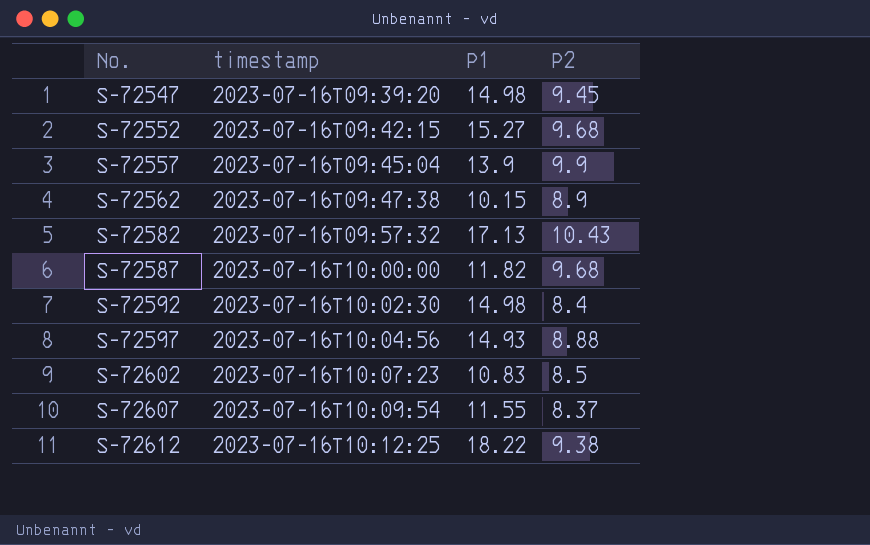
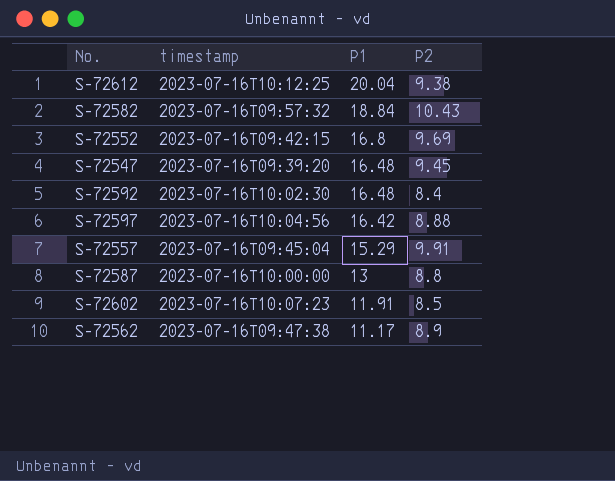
row order: No. ascending -> P1 descending
row S-72607: 2023-07-16T10:09:54 | 11.55 | 8.37 -> none
S-72612 | P1: 18.22 -> 20.04
S-72582 | P1: 17.13 -> 18.84
S-72552 | P1: 15.27 -> 16.8
S-72552 | P2: 9.68 -> 9.69
S-72547 | P1: 14.98 -> 16.48
S-72592 | P1: 14.98 -> 16.48
S-72597 | P1: 14.93 -> 16.42
S-72557 | P1: 13.9 -> 15.29
S-72557 | P2: 9.9 -> 9.91
S-72587 | P1: 11.82 -> 13
S-72587 | P2: 9.68 -> 8.8
S-72602 | P1: 10.83 -> 11.91
S-72562 | P1: 10.15 -> 11.17

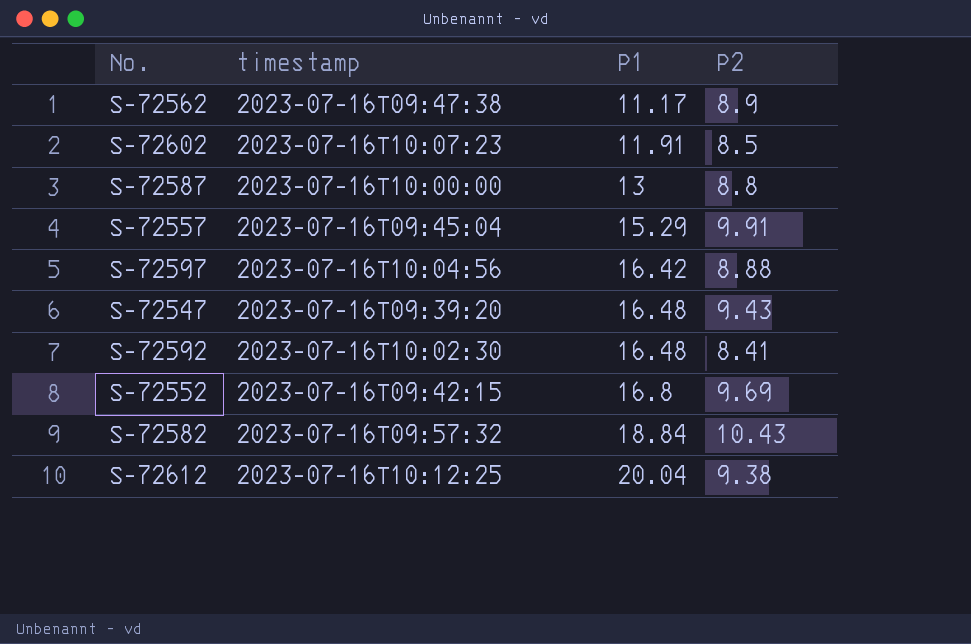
row order: P1 descending -> P1 ascending
S-72547 | P2: 9.45 -> 9.43
S-72592 | P2: 8.4 -> 8.41

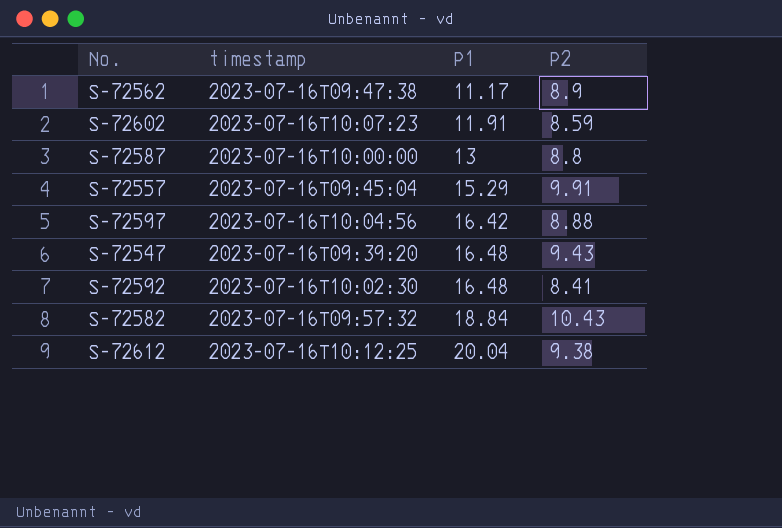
row S-72552: 2023-07-16T09:42:15 | 16.8 | 9.69 -> none
S-72602 | P2: 8.5 -> 8.59

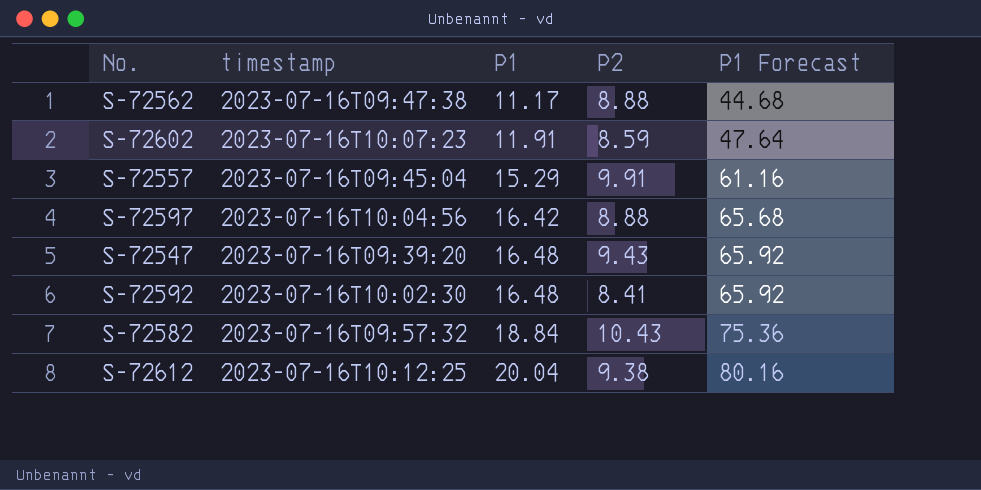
column P1 Forecast | formula: none -> [P1] * 4
row S-72587: 2023-07-16T10:00:00 | 13 | 8.8 -> none
S-72562 | P2: 8.9 -> 8.88

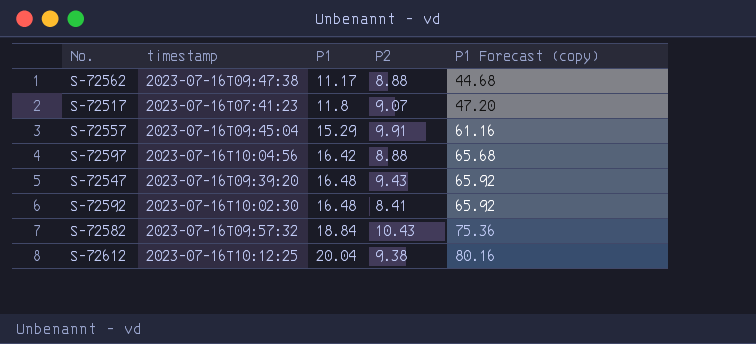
column name: P1 Forecast -> P1 Forecast (copy)
row S-72602: 2023-07-16T10:07:23 | 11.91 | 8.59 | 47.64 -> none
row S-72517: none -> 2023-07-16T07:41:23 | 11.8 | 9.07 | 47.20

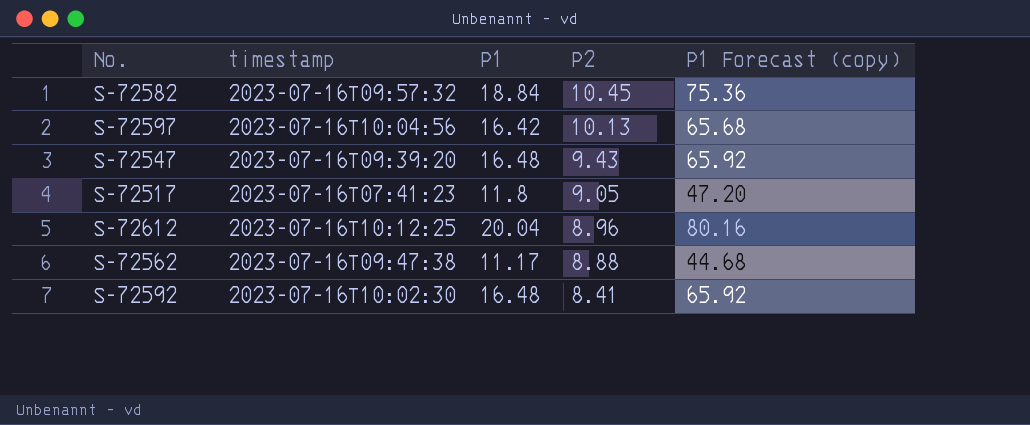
row order: P1 ascending -> P2 descending
row S-72557: 2023-07-16T09:45:04 | 15.29 | 9.91 | 61.16 -> none
S-72582 | P2: 10.43 -> 10.45
S-72597 | P2: 8.88 -> 10.13
S-72517 | P2: 9.07 -> 9.05
S-72612 | P2: 9.38 -> 8.96

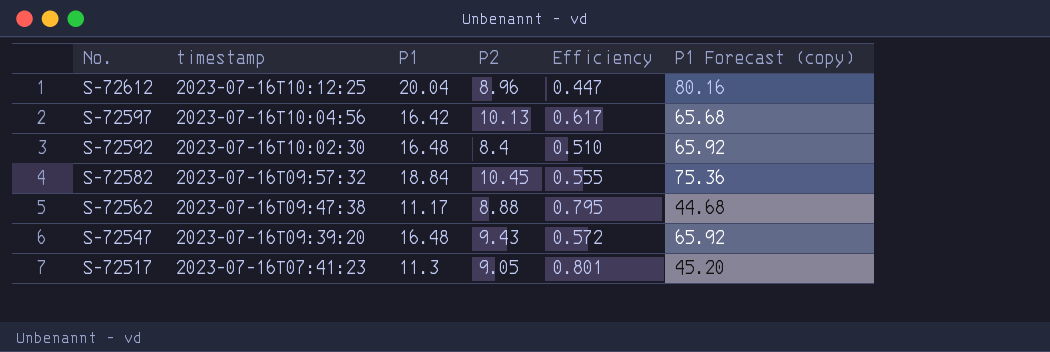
row order: P2 descending -> No. descending
column Efficiency | formula: none -> [P2] / [P1]
S-72592 | P2: 8.41 -> 8.4
S-72517 | P1: 11.8 -> 11.3
S-72517 | P1 Forecast (copy): 47.20 -> 45.20

